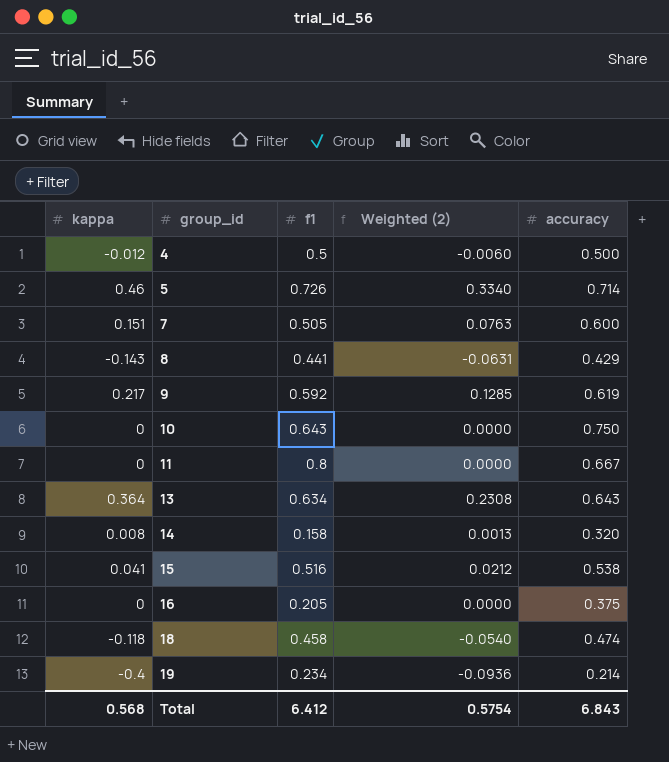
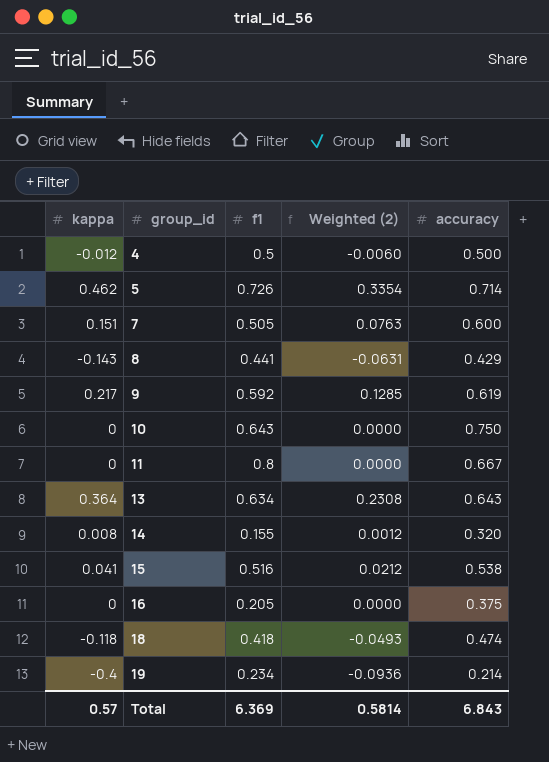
5 | kappa: 0.46 -> 0.462
5 | Weighted (2): 0.3340 -> 0.3354
14 | f1: 0.158 -> 0.155
14 | Weighted (2): 0.0013 -> 0.0012
18 | f1: 0.458 -> 0.418
18 | Weighted (2): -0.0540 -> -0.0493
Total | kappa: 0.568 -> 0.57
Total | f1: 6.412 -> 6.369
Total | Weighted (2): 0.5754 -> 0.5814

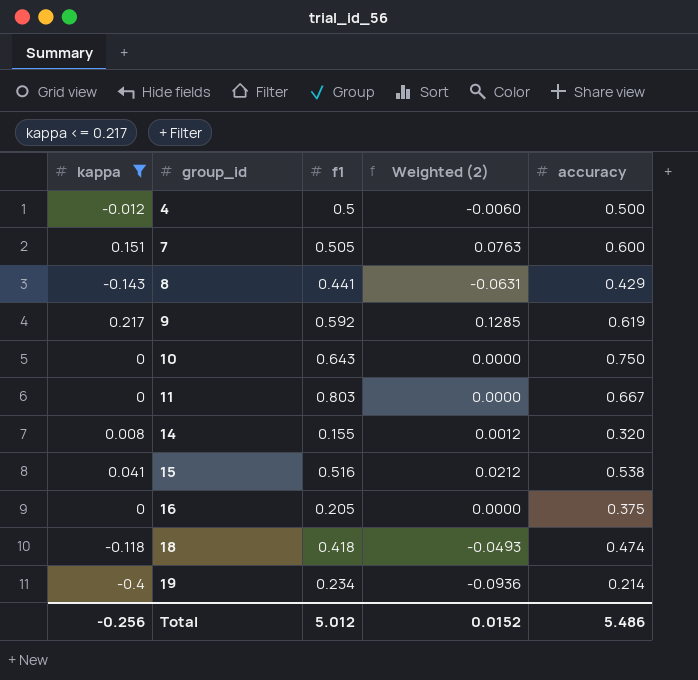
filter: none -> kappa <= 0.217
11 | f1: 0.8 -> 0.803
Total | kappa: 0.57 -> -0.256
Total | f1: 6.369 -> 5.012
Total | Weighted (2): 0.5814 -> 0.0152
Total | accuracy: 6.843 -> 5.486

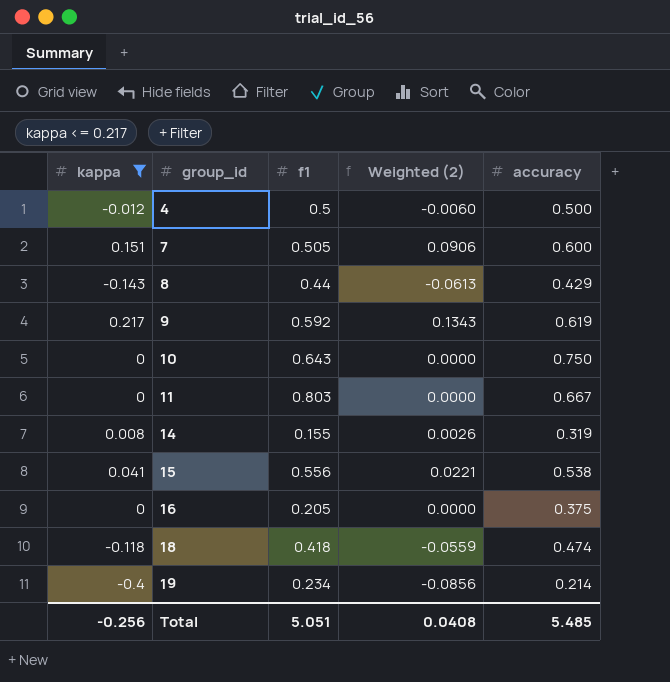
column Weighted (2) | formula: [kappa] * [f1] -> [kappa] * [accuracy]
8 | f1: 0.441 -> 0.44
14 | accuracy: 0.320 -> 0.319
15 | f1: 0.516 -> 0.556
Total | f1: 5.012 -> 5.051
Total | Weighted (2): 0.0152 -> 0.0408
Total | accuracy: 5.486 -> 5.485

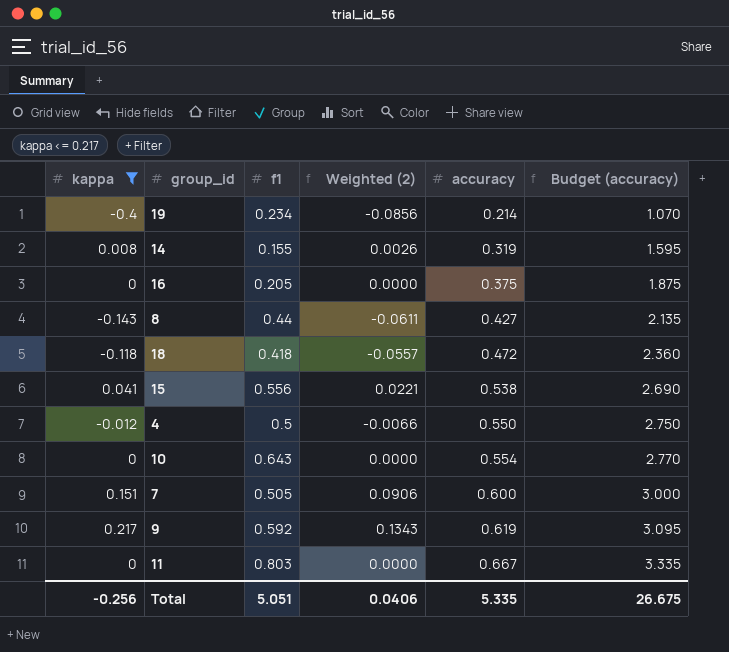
row order: group_id ascending -> accuracy ascending
column Budget (accuracy) | formula: none -> [accuracy] * 5
8 | Weighted (2): -0.0613 -> -0.0611
8 | accuracy: 0.429 -> 0.427
18 | Weighted (2): -0.0559 -> -0.0557
18 | accuracy: 0.474 -> 0.472
4 | Weighted (2): -0.0060 -> -0.0066
4 | accuracy: 0.500 -> 0.550
10 | accuracy: 0.750 -> 0.554
Total | Weighted (2): 0.0408 -> 0.0406
Total | accuracy: 5.485 -> 5.335

